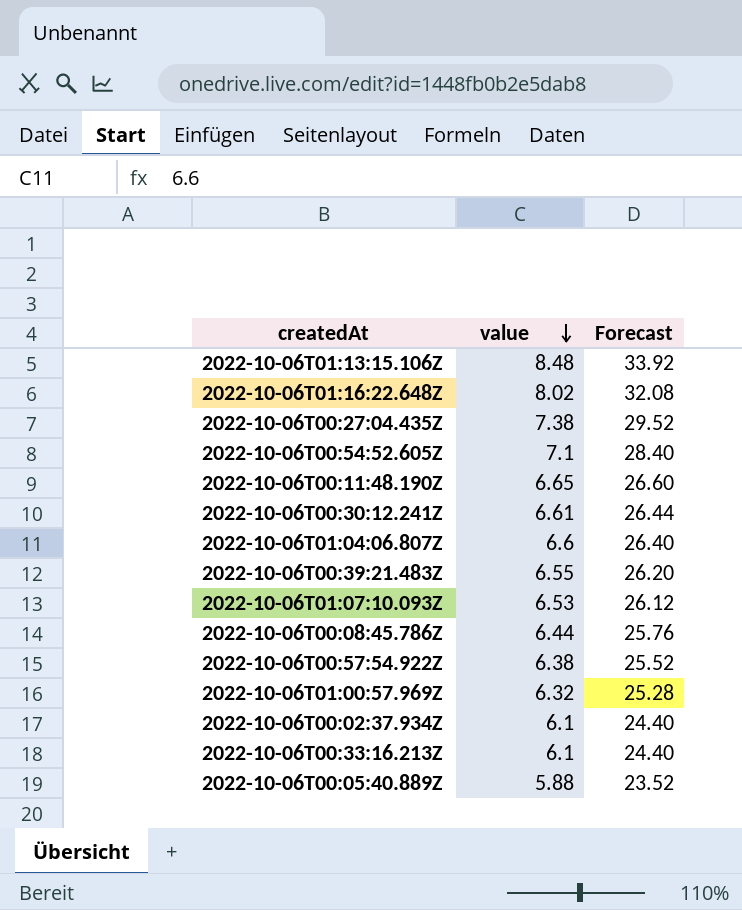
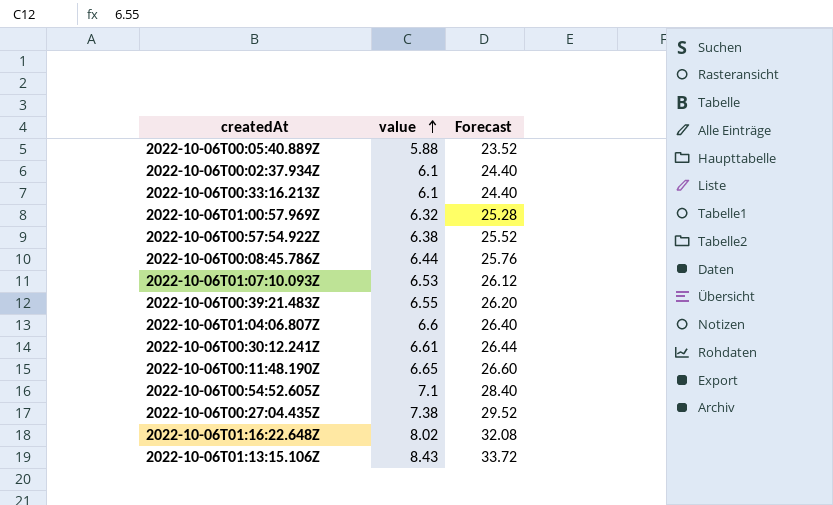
row order: value descending -> value ascending
2022-10-06T01:13:15.106Z | value: 8.48 -> 8.43
2022-10-06T01:13:15.106Z | Forecast: 33.92 -> 33.72

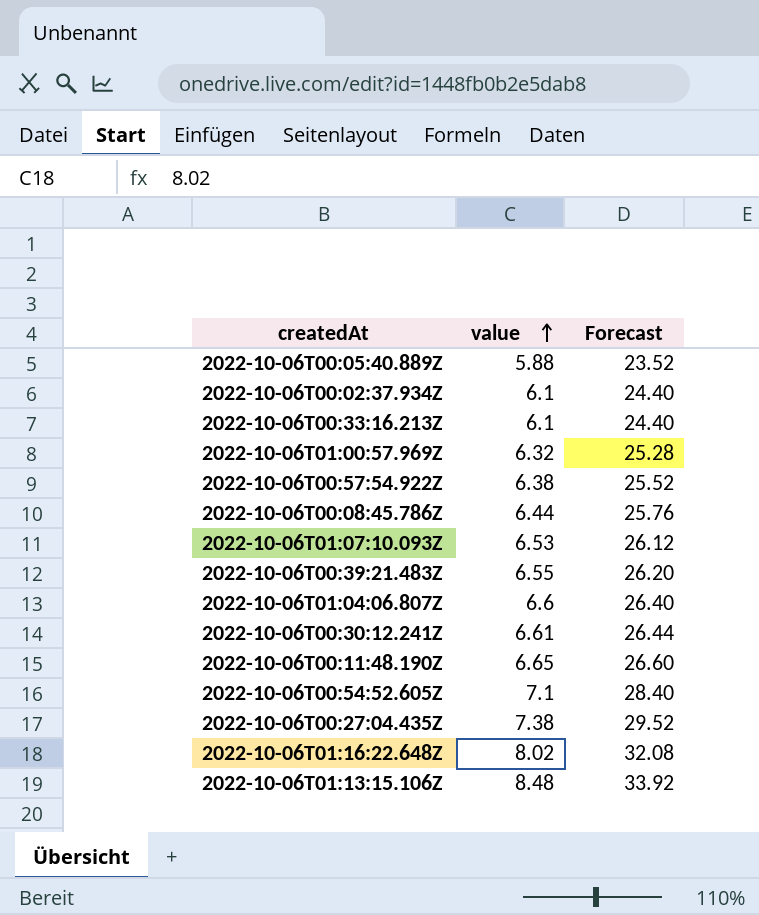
2022-10-06T01:13:15.106Z | value: 8.43 -> 8.48
2022-10-06T01:13:15.106Z | Forecast: 33.72 -> 33.92

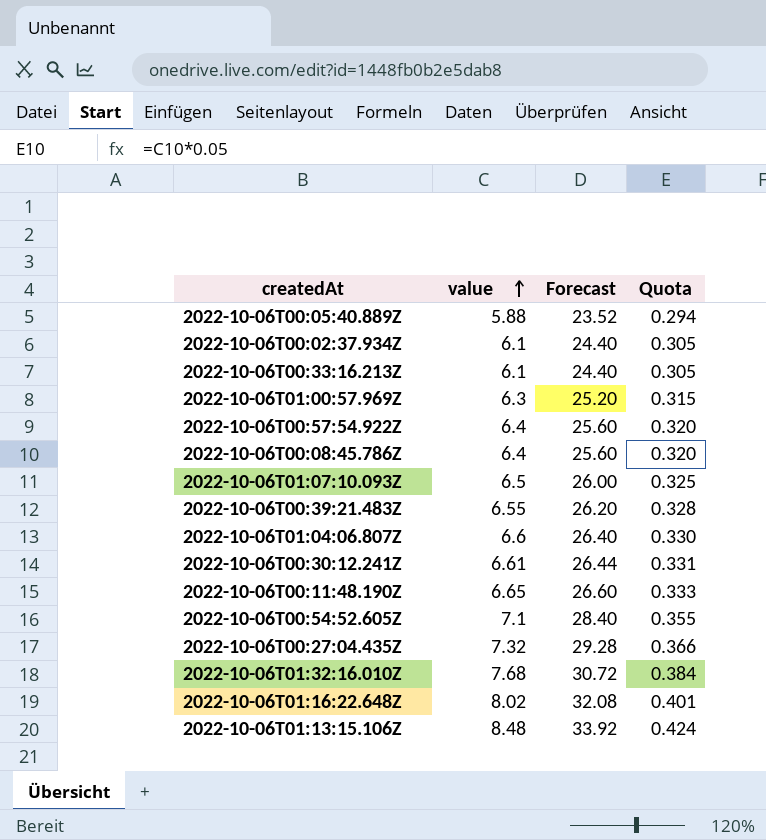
column Quota | formula: none -> [value] * 0.05
2022-10-06T01:00:57.969Z | value: 6.32 -> 6.3
2022-10-06T01:00:57.969Z | Forecast: 25.28 -> 25.20
2022-10-06T00:57:54.922Z | value: 6.38 -> 6.4
2022-10-06T00:57:54.922Z | Forecast: 25.52 -> 25.60
2022-10-06T00:08:45.786Z | value: 6.44 -> 6.4
2022-10-06T00:08:45.786Z | Forecast: 25.76 -> 25.60
2022-10-06T01:07:10.093Z | value: 6.53 -> 6.5
2022-10-06T01:07:10.093Z | Forecast: 26.12 -> 26.00
2022-10-06T00:27:04.435Z | value: 7.38 -> 7.32
2022-10-06T00:27:04.435Z | Forecast: 29.52 -> 29.28
row 2022-10-06T01:32:16.010Z: none -> 7.68 | 30.72 | 0.384

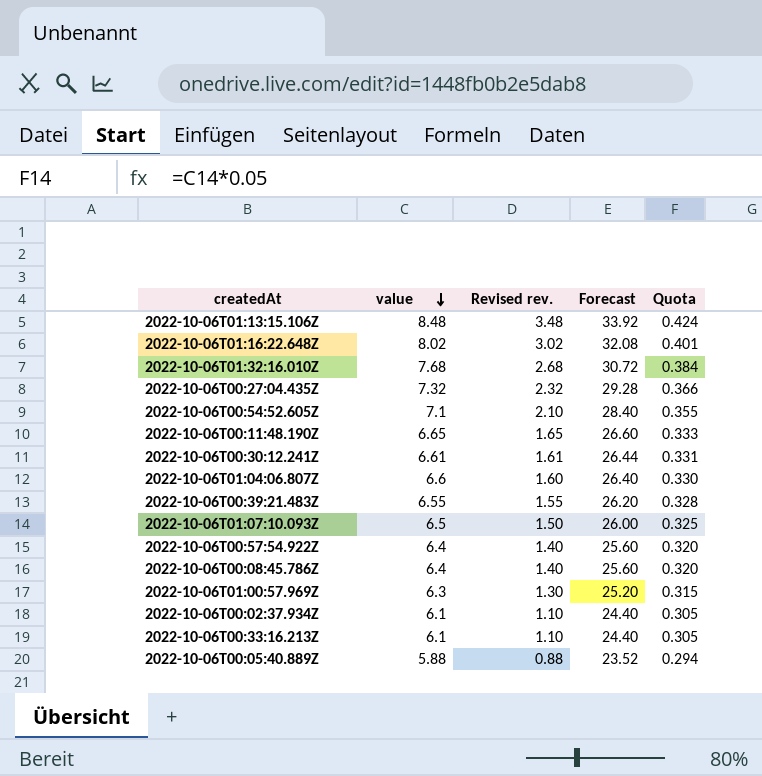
row order: value ascending -> value descending
column Revised rev. | formula: none -> [value] - 5

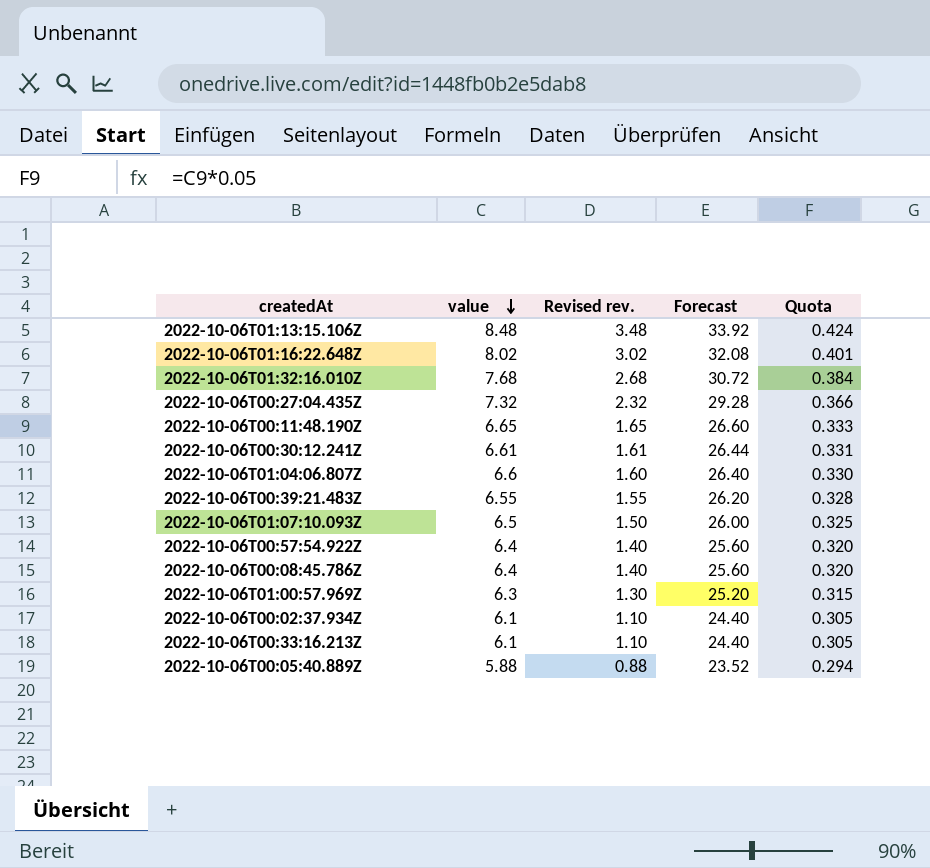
row 2022-10-06T00:54:52.605Z: 7.1 | 2.10 | 28.40 | 0.355 -> none

